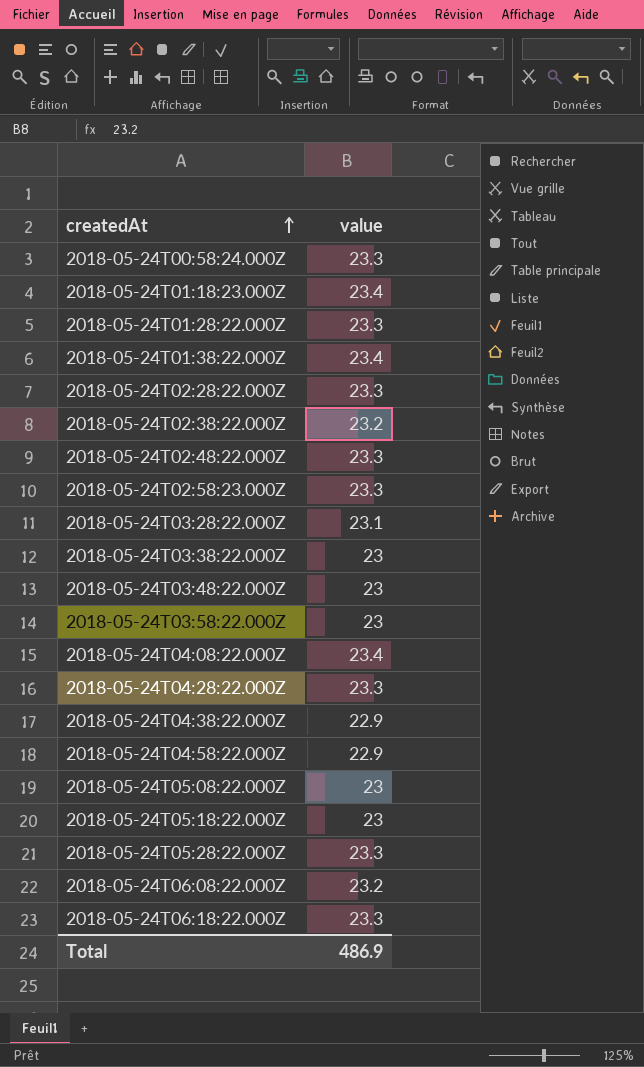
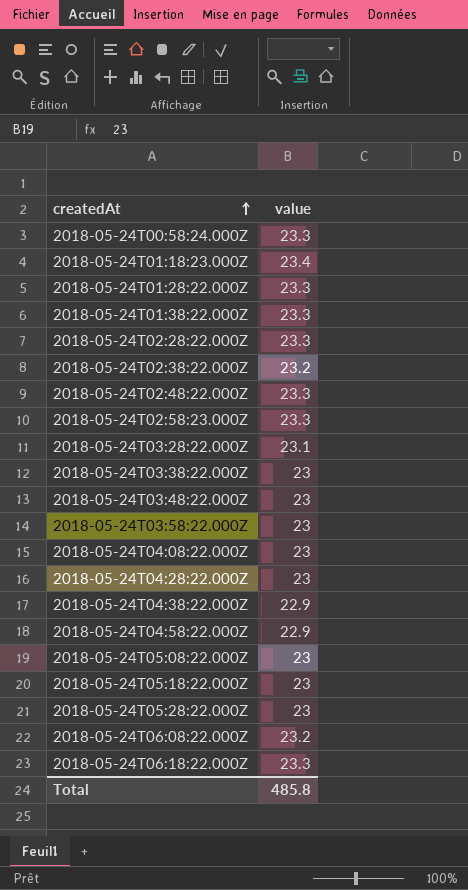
2018-05-24T01:38:22.000Z | value: 23.4 -> 23.3
2018-05-24T04:08:22.000Z | value: 23.4 -> 23
2018-05-24T04:28:22.000Z | value: 23.3 -> 23
2018-05-24T05:28:22.000Z | value: 23.3 -> 23
Total | value: 486.9 -> 485.8

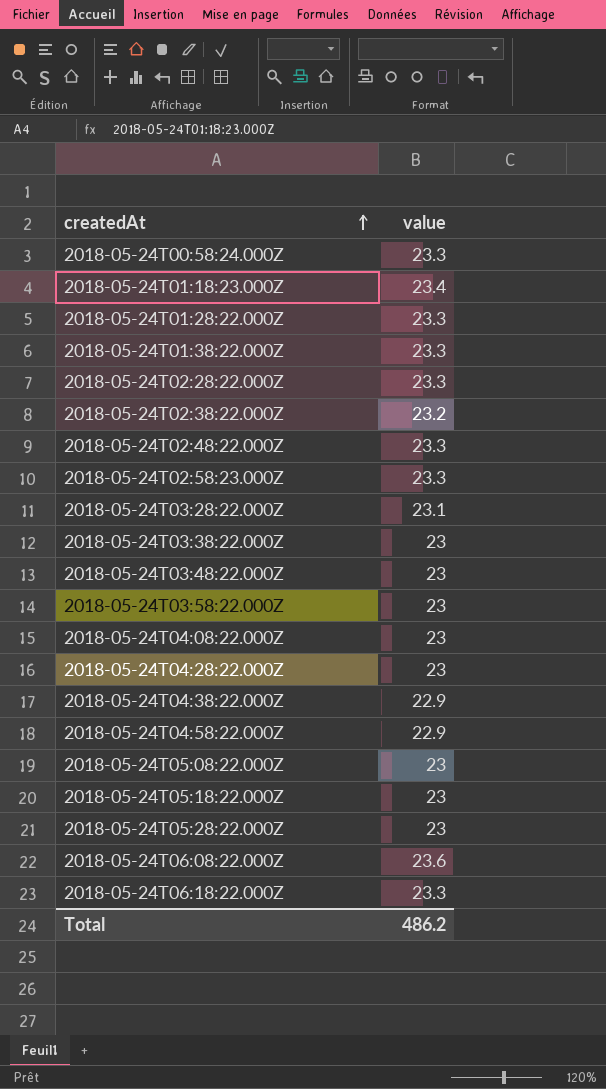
2018-05-24T06:08:22.000Z | value: 23.2 -> 23.6
Total | value: 485.8 -> 486.2

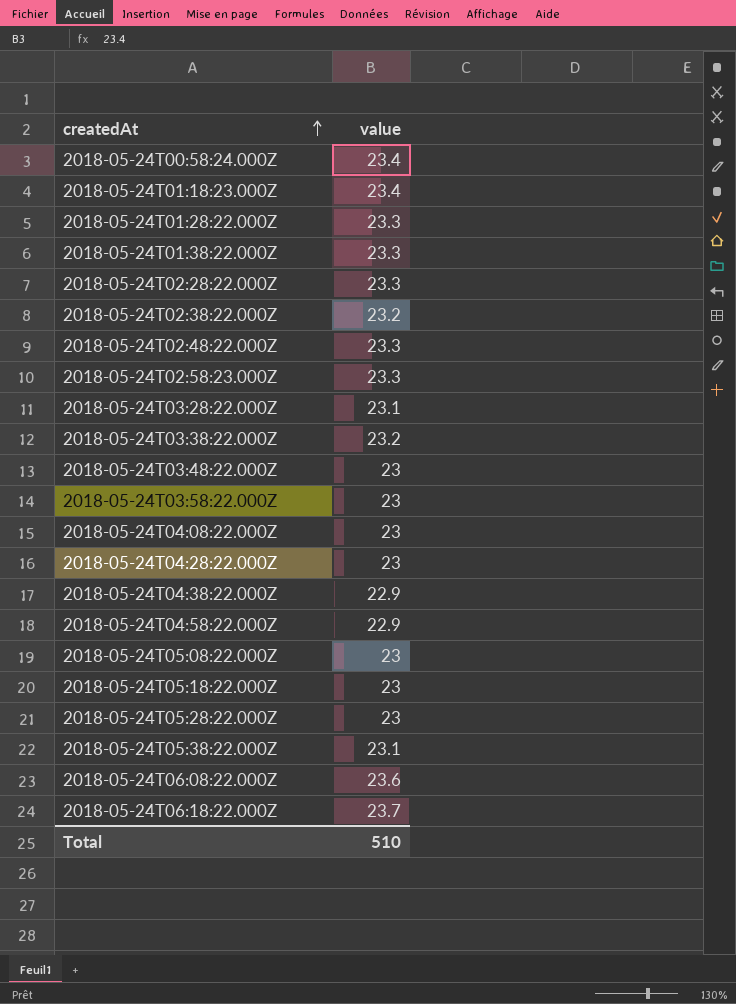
2018-05-24T00:58:24.000Z | value: 23.3 -> 23.4
2018-05-24T03:38:22.000Z | value: 23 -> 23.2
row 2018-05-24T05:38:22.000Z: none -> 23.1
2018-05-24T06:18:22.000Z | value: 23.3 -> 23.7
Total | value: 486.2 -> 510

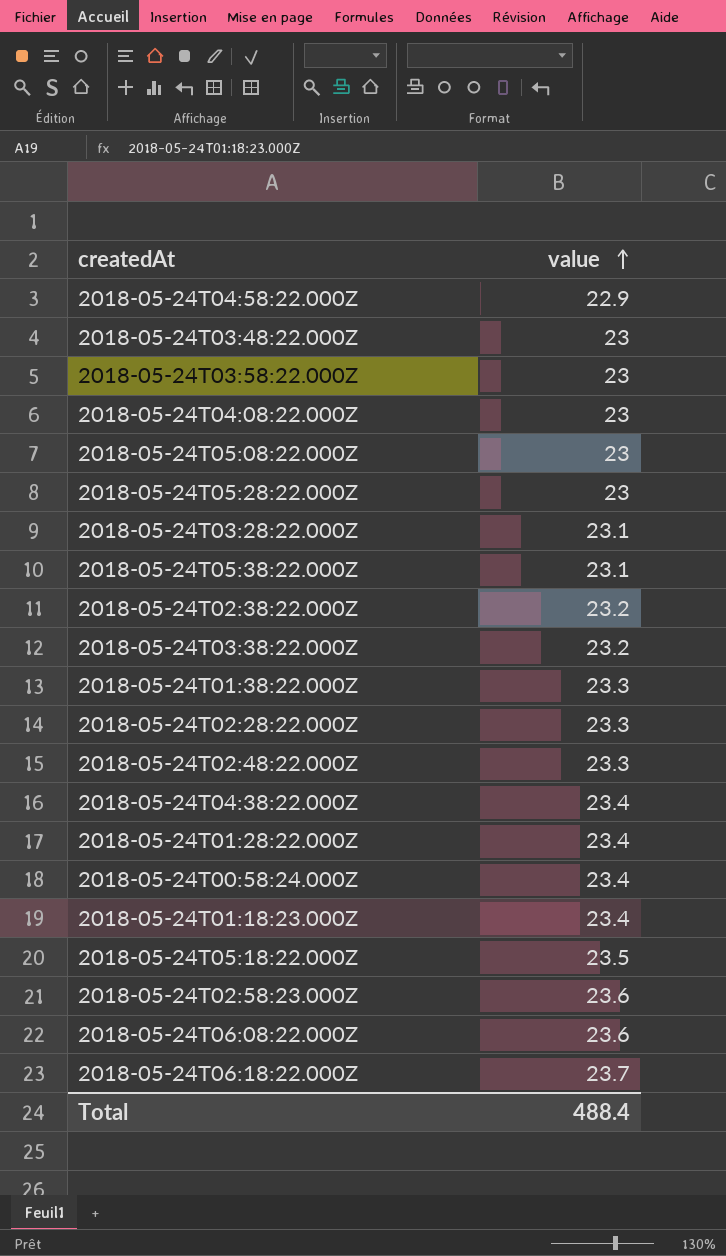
row order: createdAt ascending -> value ascending
row 2018-05-24T04:28:22.000Z: 23 -> none
2018-05-24T04:38:22.000Z | value: 22.9 -> 23.4
2018-05-24T01:28:22.000Z | value: 23.3 -> 23.4
2018-05-24T05:18:22.000Z | value: 23 -> 23.5
2018-05-24T02:58:23.000Z | value: 23.3 -> 23.6
Total | value: 510 -> 488.4

